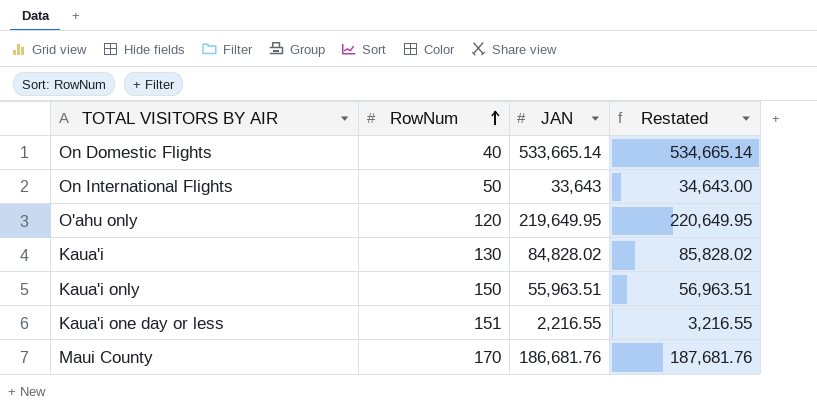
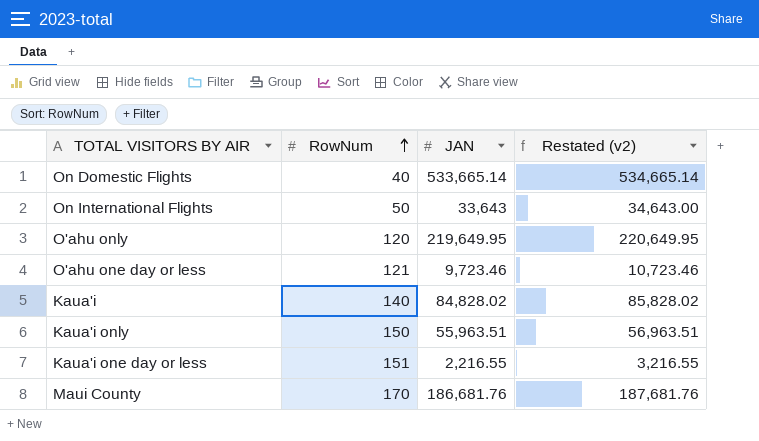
column name: Restated -> Restated (v2)
row O'ahu one day or less: none -> 121 | 9,723.46 | 10,723.46
Kaua'i | RowNum: 130 -> 140

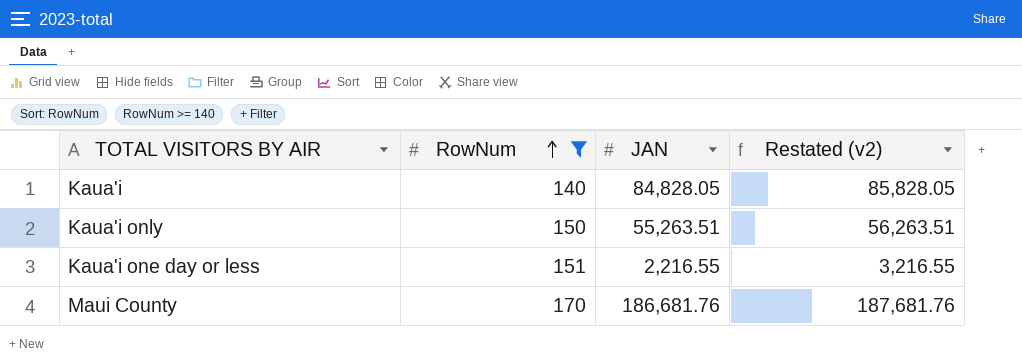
filter: none -> RowNum >= 140
Kaua'i | JAN: 84,828.02 -> 84,828.05
Kaua'i | Restated (v2): 85,828.02 -> 85,828.05
Kaua'i only | JAN: 55,963.51 -> 55,263.51
Kaua'i only | Restated (v2): 56,963.51 -> 56,263.51

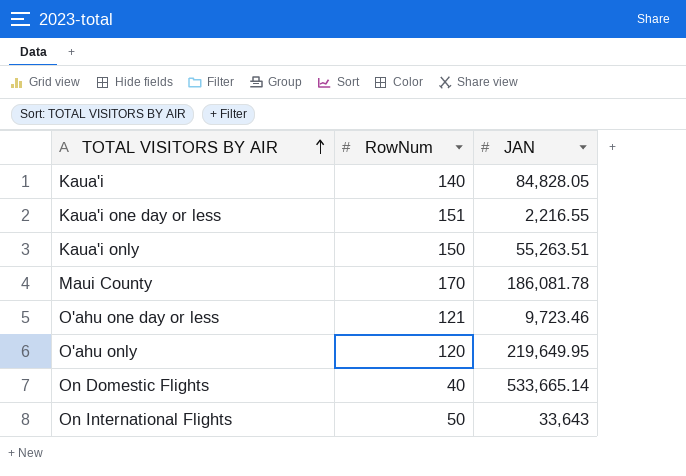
filter: RowNum >= 140 -> none
row order: RowNum ascending -> TOTAL VISITORS BY AIR ascending
column Restated (v2) | formula: [JAN] + 1000 -> none
Maui County | JAN: 186,681.76 -> 186,081.78

